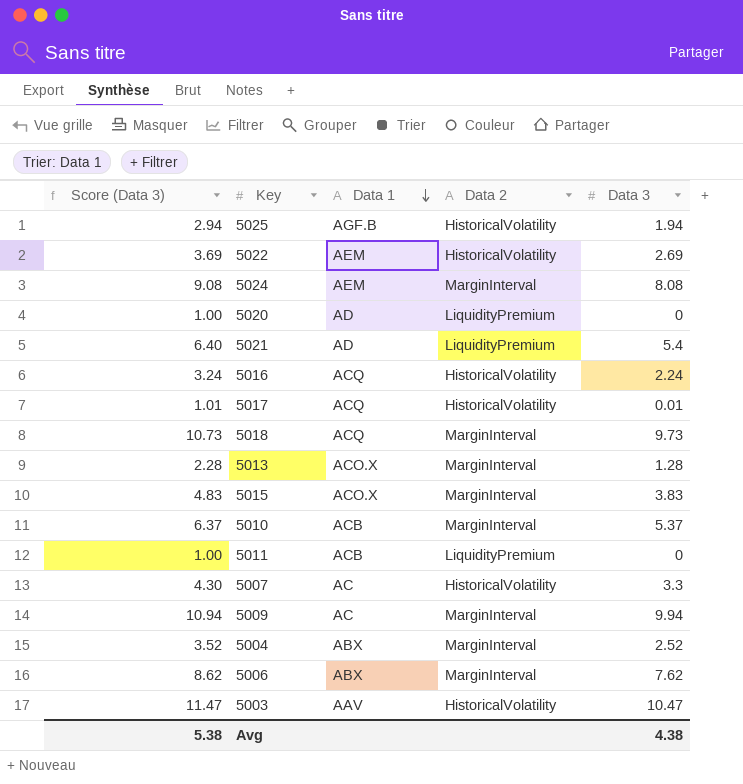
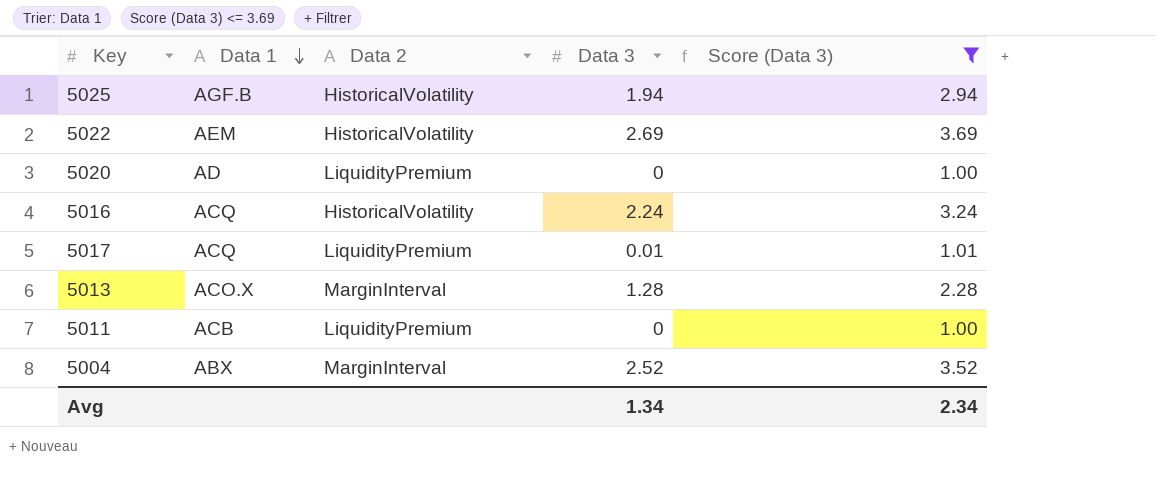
filter: none -> Score (Data 3) <= 3.69
column Score (Data 3) | position: 1 -> 5
5017 | Data 2: HistoricalVolatility -> LiquidityPremium
Avg | Data 3: 4.38 -> 1.34
Avg | Score (Data 3): 5.38 -> 2.34

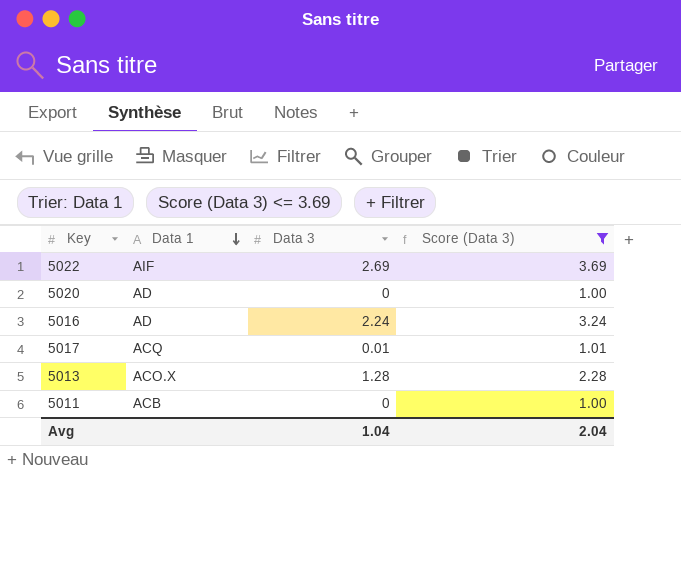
column Data 2 | position: 3 -> none
row 5025: AGF.B | HistoricalVolatility | 1.94 | 2.94 -> none
row 5004: ABX | MarginInterval | 2.52 | 3.52 -> none
5022 | Data 1: AEM -> AIF
5016 | Data 1: ACQ -> AD
Avg | Data 3: 1.34 -> 1.04
Avg | Score (Data 3): 2.34 -> 2.04

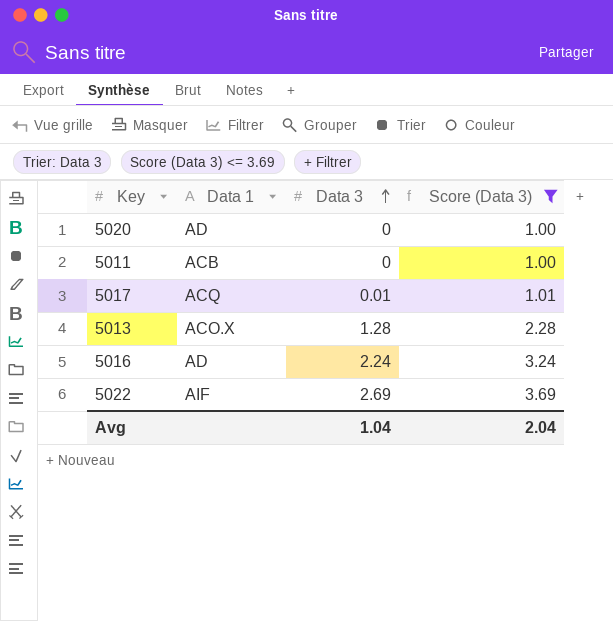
row order: Data 1 descending -> Data 3 ascending

